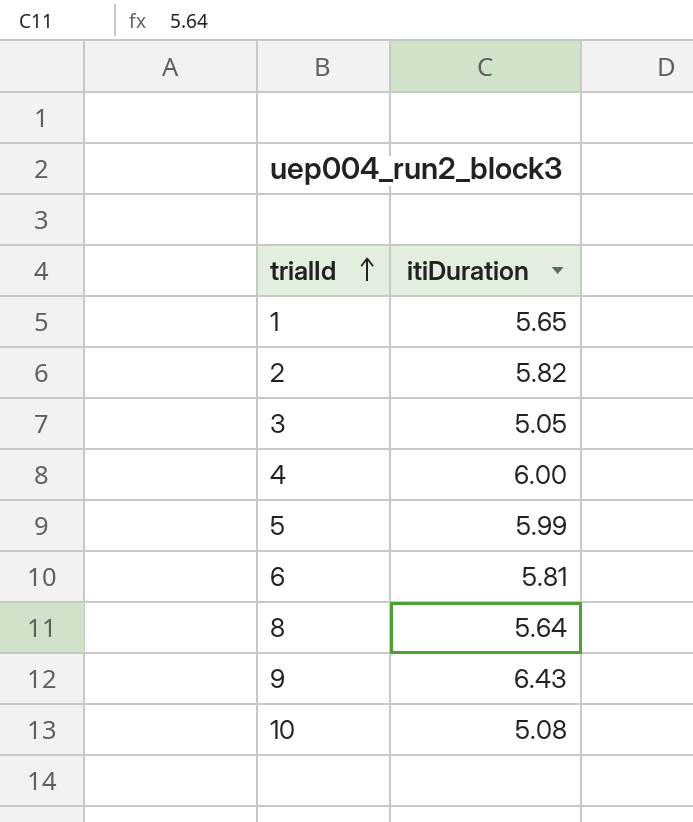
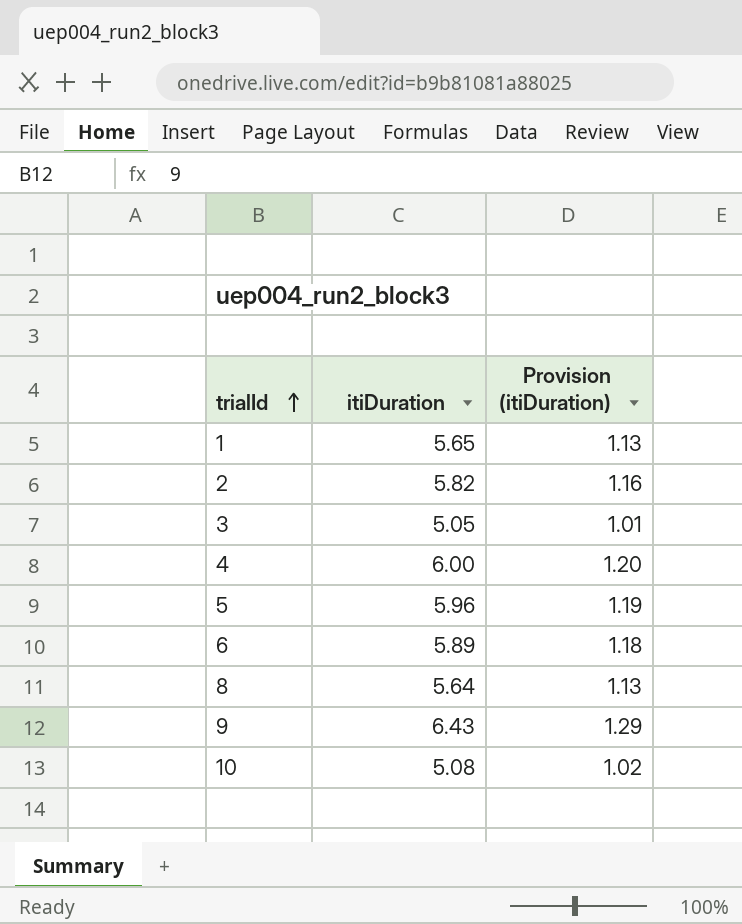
column Provision (itiDuration) | formula: none -> [itiDuration] * 0.2
5 | itiDuration: 5.99 -> 5.96
6 | itiDuration: 5.81 -> 5.89

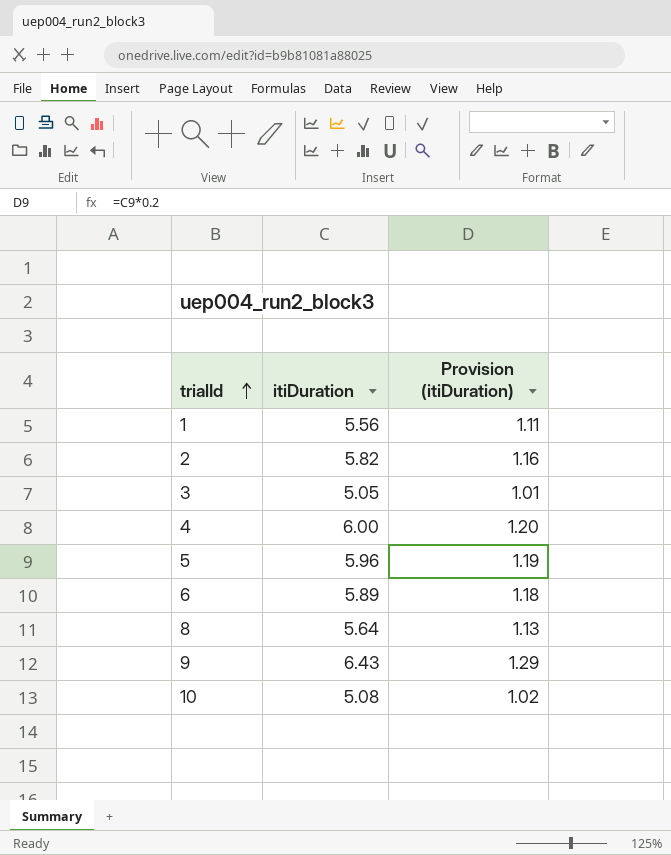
1 | itiDuration: 5.65 -> 5.56
1 | Provision (itiDuration): 1.13 -> 1.11

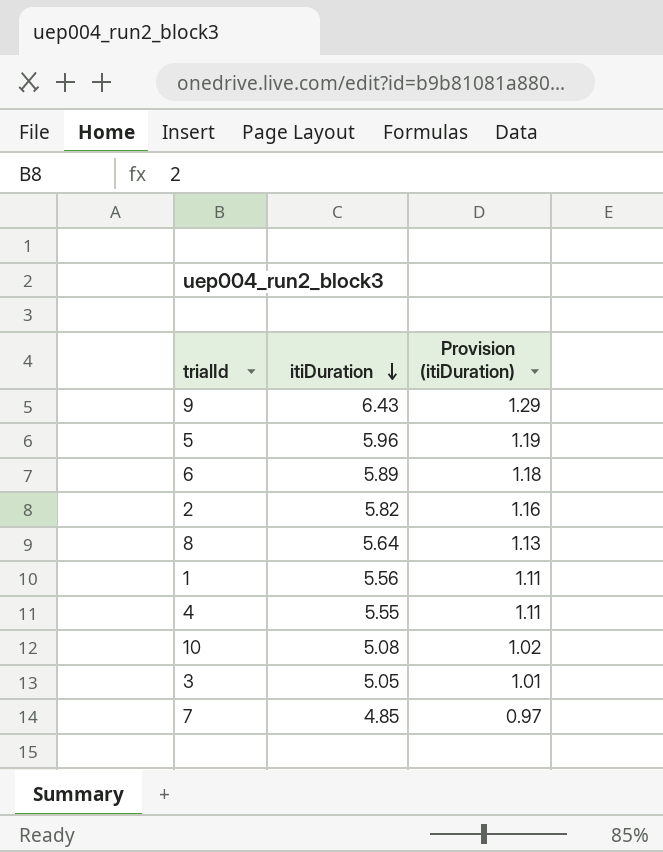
row order: trialId ascending -> itiDuration descending
4 | itiDuration: 6.00 -> 5.55
4 | Provision (itiDuration): 1.20 -> 1.11
row 7: none -> 4.85 | 0.97

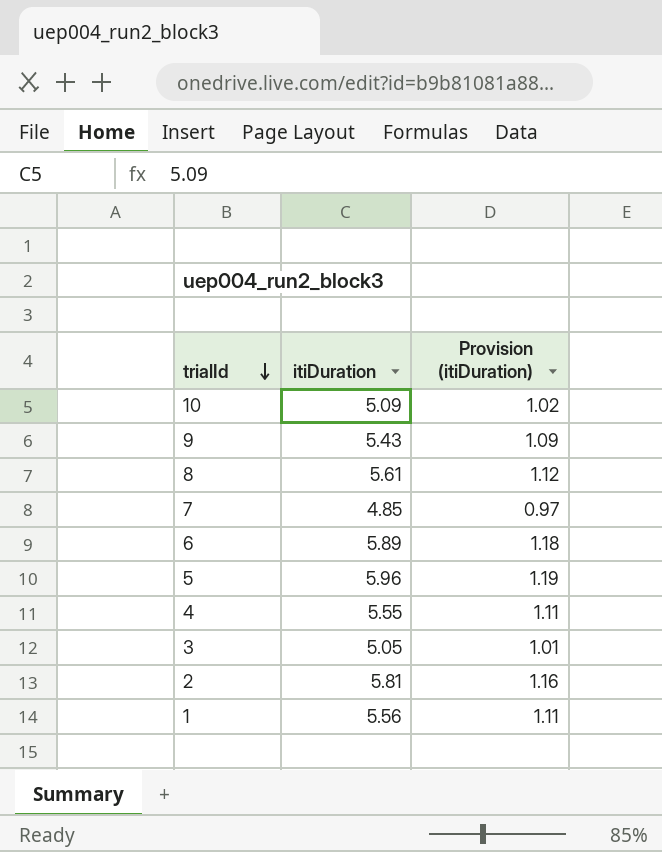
row order: itiDuration descending -> trialId descending
10 | itiDuration: 5.08 -> 5.09
9 | itiDuration: 6.43 -> 5.43
9 | Provision (itiDuration): 1.29 -> 1.09
8 | itiDuration: 5.64 -> 5.61
8 | Provision (itiDuration): 1.13 -> 1.12
2 | itiDuration: 5.82 -> 5.81

